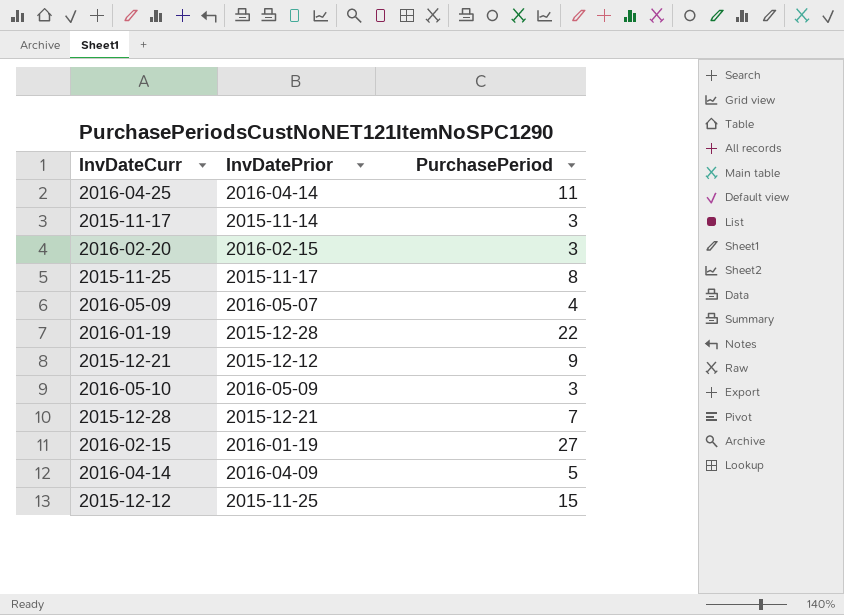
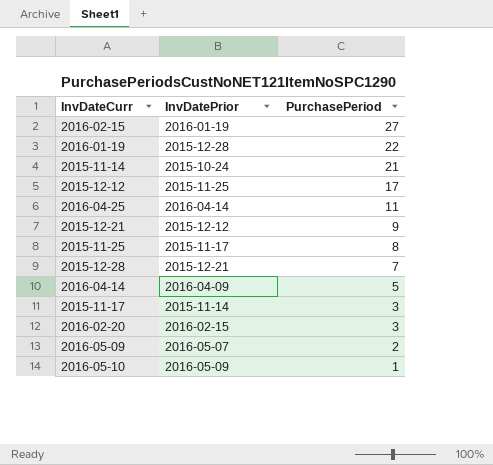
row order: none -> PurchasePeriod descending
row 2015-11-14: none -> 2015-10-24 | 21
2015-12-12 | PurchasePeriod: 15 -> 17
2016-05-09 | PurchasePeriod: 4 -> 2
2016-05-10 | PurchasePeriod: 3 -> 1

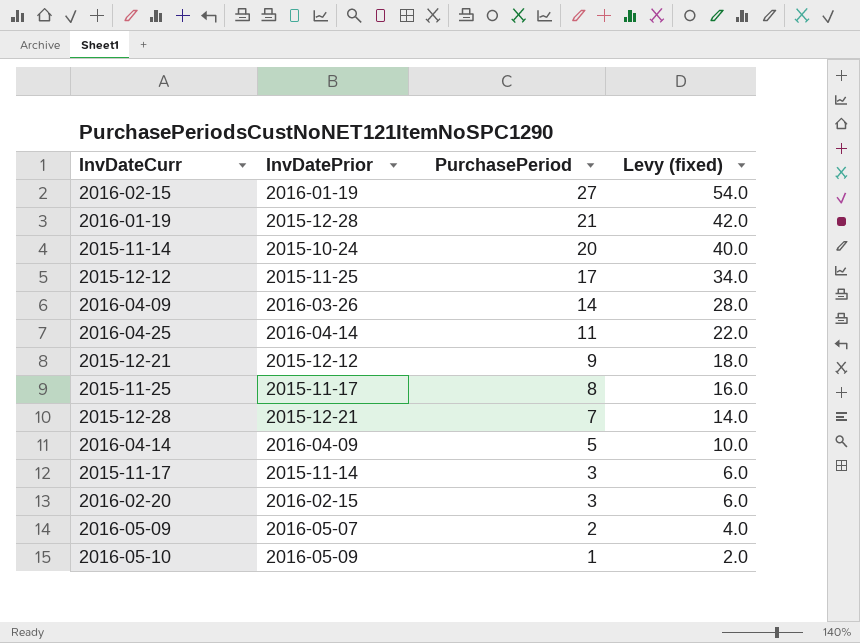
column Levy (fixed) | formula: none -> [PurchasePeriod] * 2
2016-01-19 | PurchasePeriod: 22 -> 21
2015-11-14 | PurchasePeriod: 21 -> 20
row 2016-04-09: none -> 2016-03-26 | 14 | 28.0

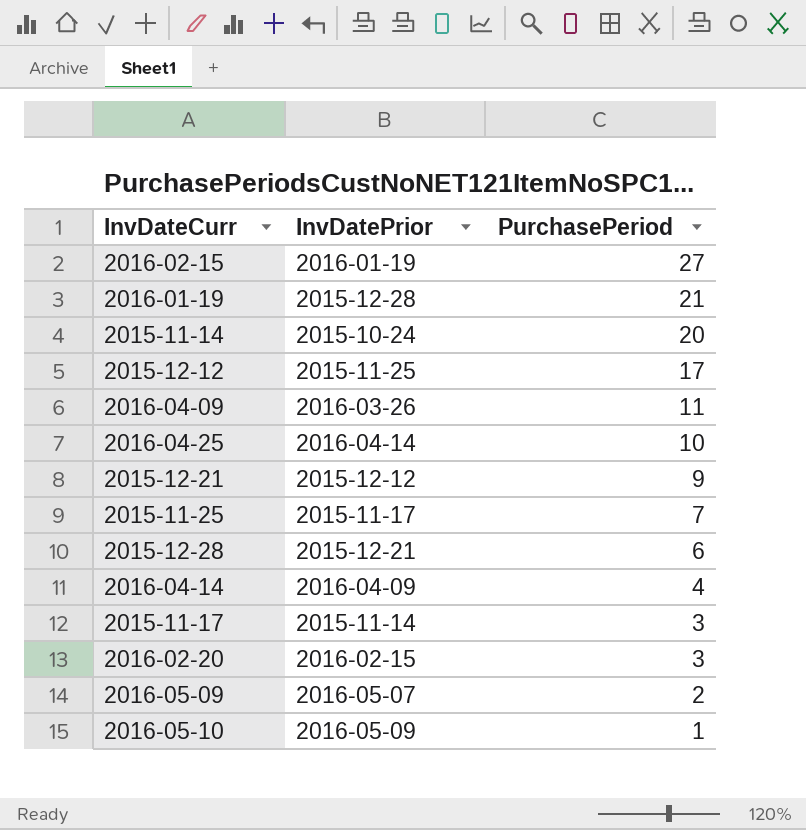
column Levy (fixed) | formula: [PurchasePeriod] * 2 -> none
2016-04-09 | PurchasePeriod: 14 -> 11
2016-04-25 | PurchasePeriod: 11 -> 10
2015-11-25 | PurchasePeriod: 8 -> 7
2015-12-28 | PurchasePeriod: 7 -> 6
2016-04-14 | PurchasePeriod: 5 -> 4

